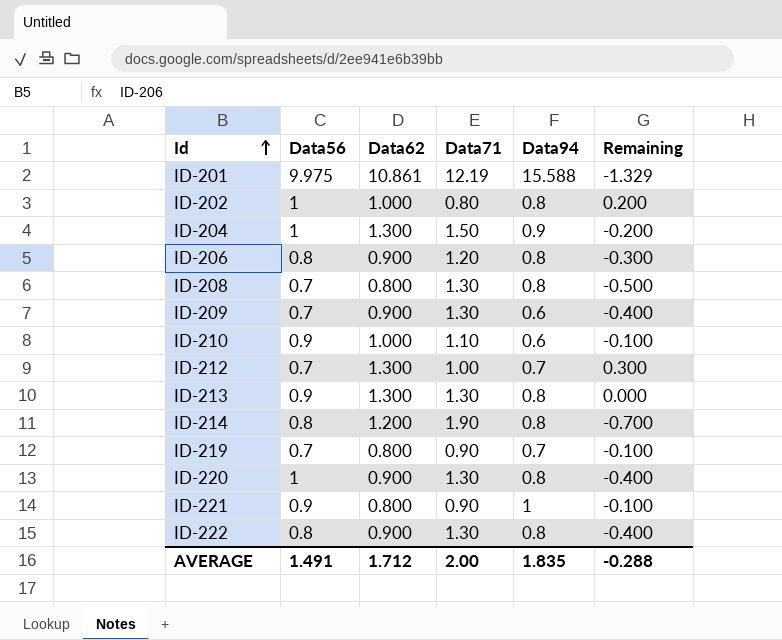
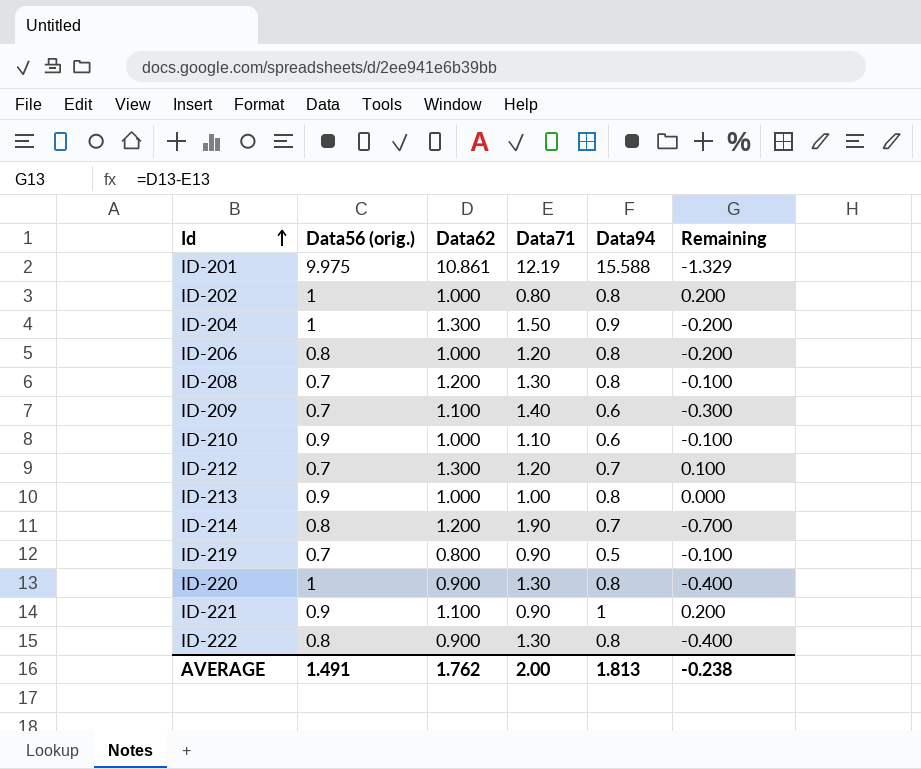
column name: Data56 -> Data56 (orig.)
ID-206 | Data62: 0.900 -> 1.000
ID-206 | Remaining: -0.300 -> -0.200
ID-208 | Data62: 0.800 -> 1.200
ID-208 | Remaining: -0.500 -> -0.100
ID-209 | Data62: 0.900 -> 1.100
ID-209 | Data71: 1.30 -> 1.40
ID-209 | Remaining: -0.400 -> -0.300
ID-212 | Data71: 1.00 -> 1.20
ID-212 | Remaining: 0.300 -> 0.100
ID-213 | Data62: 1.300 -> 1.000
ID-213 | Data71: 1.30 -> 1.00
ID-214 | Data94: 0.8 -> 0.7
ID-219 | Data94: 0.7 -> 0.5
ID-221 | Data62: 0.800 -> 1.100
ID-221 | Remaining: -0.100 -> 0.200
AVERAGE | Data62: 1.712 -> 1.762
AVERAGE | Data94: 1.835 -> 1.813
AVERAGE | Remaining: -0.288 -> -0.238

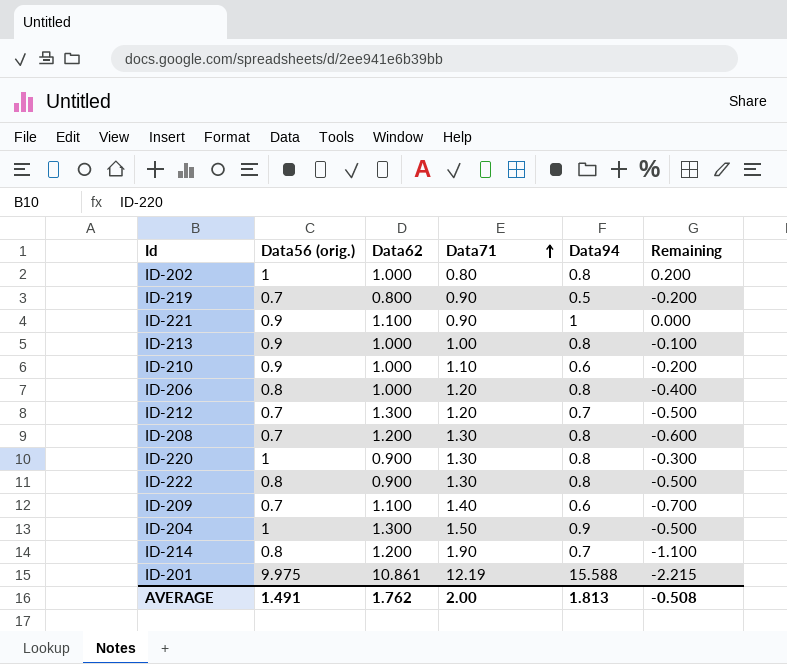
row order: Id ascending -> Data71 ascending
column Remaining | formula: [Data62] - [Data71] -> [Data56 (orig.)] - [Data71]
AVERAGE | Remaining: -0.238 -> -0.508

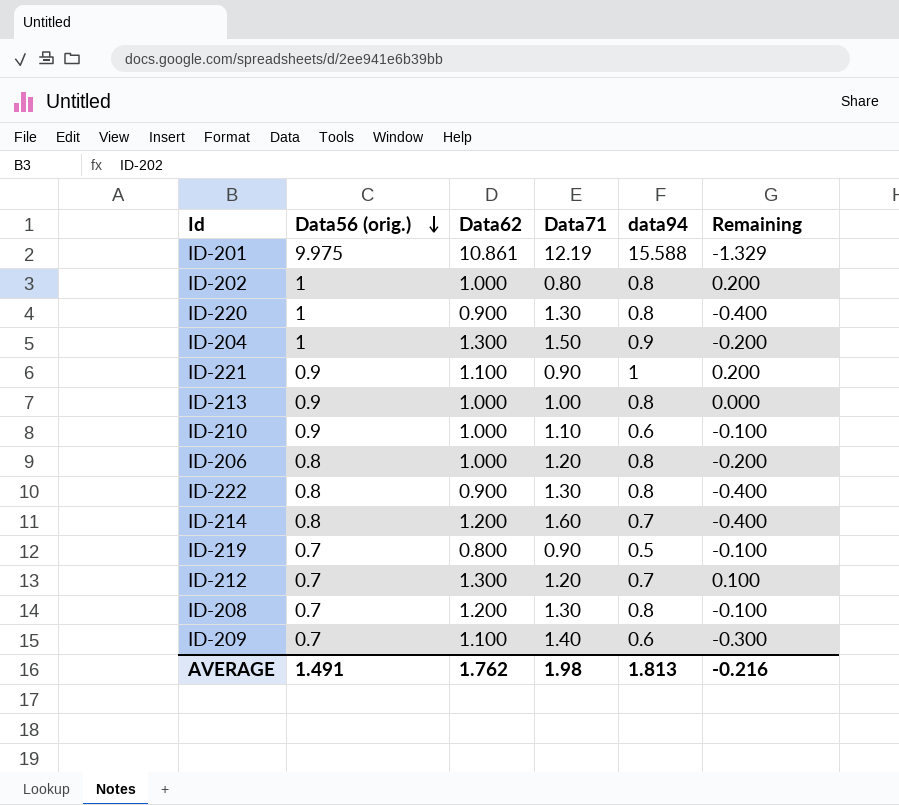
row order: Data71 ascending -> Data56 (orig.) descending
column name: Data94 -> data94
column Remaining | formula: [Data56 (orig.)] - [Data71] -> [Data62] - [Data71]
ID-214 | Data71: 1.90 -> 1.60
AVERAGE | Data71: 2.00 -> 1.98
AVERAGE | Remaining: -0.508 -> -0.216

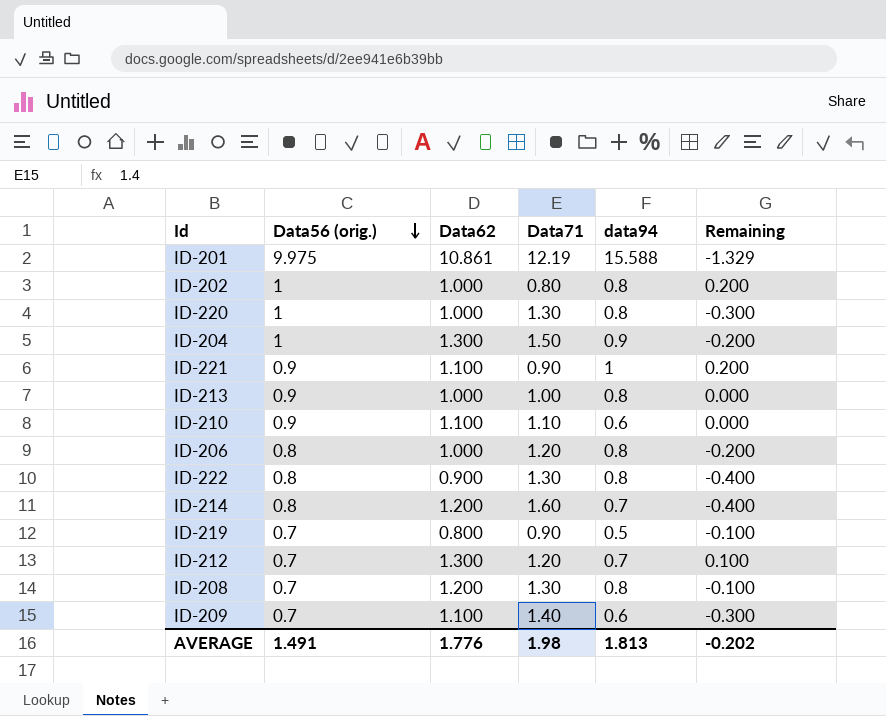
ID-220 | Data62: 0.900 -> 1.000
ID-220 | Remaining: -0.400 -> -0.300
ID-210 | Data62: 1.000 -> 1.100
ID-210 | Remaining: -0.100 -> 0.000
AVERAGE | Data62: 1.762 -> 1.776
AVERAGE | Remaining: -0.216 -> -0.202

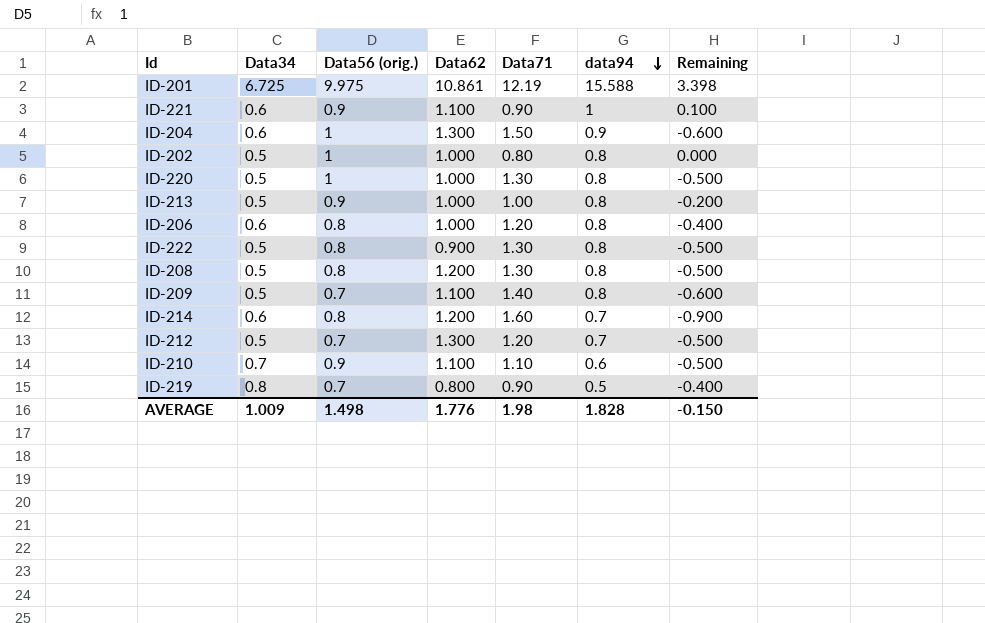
row order: Data56 (orig.) descending -> data94 descending
column Data34 | position: none -> 2
column Remaining | formula: [Data62] - [Data71] -> [data94] - [Data71]
ID-208 | Data56 (orig.): 0.7 -> 0.8
ID-209 | data94: 0.6 -> 0.8
AVERAGE | Data56 (orig.): 1.491 -> 1.498
AVERAGE | data94: 1.813 -> 1.828
AVERAGE | Remaining: -0.202 -> -0.150

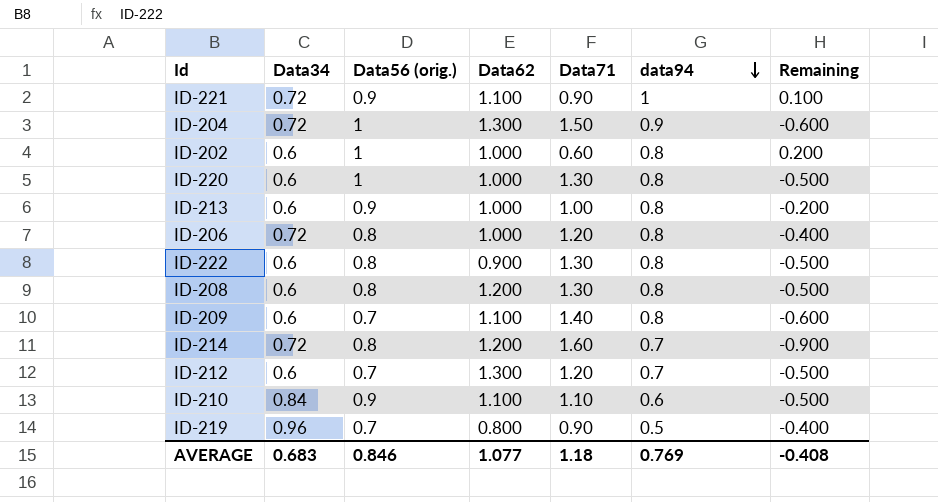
row ID-201: 6.725 | 9.975 | 10.861 | 12.19 | 15.588 | 3.398 -> none
ID-221 | Data34: 0.6 -> 0.72
ID-204 | Data34: 0.6 -> 0.72
ID-202 | Data34: 0.5 -> 0.6
ID-202 | Data71: 0.80 -> 0.60
ID-202 | Remaining: 0.000 -> 0.200
ID-220 | Data34: 0.5 -> 0.6
ID-213 | Data34: 0.5 -> 0.6
ID-206 | Data34: 0.6 -> 0.72
ID-222 | Data34: 0.5 -> 0.6
ID-208 | Data34: 0.5 -> 0.6
ID-209 | Data34: 0.5 -> 0.6
ID-214 | Data34: 0.6 -> 0.72
ID-212 | Data34: 0.5 -> 0.6
ID-210 | Data34: 0.7 -> 0.84
ID-219 | Data34: 0.8 -> 0.96
AVERAGE | Data34: 1.009 -> 0.683
AVERAGE | Data56 (orig.): 1.498 -> 0.846
AVERAGE | Data62: 1.776 -> 1.077
AVERAGE | Data71: 1.98 -> 1.18
AVERAGE | data94: 1.828 -> 0.769
AVERAGE | Remaining: -0.150 -> -0.408

